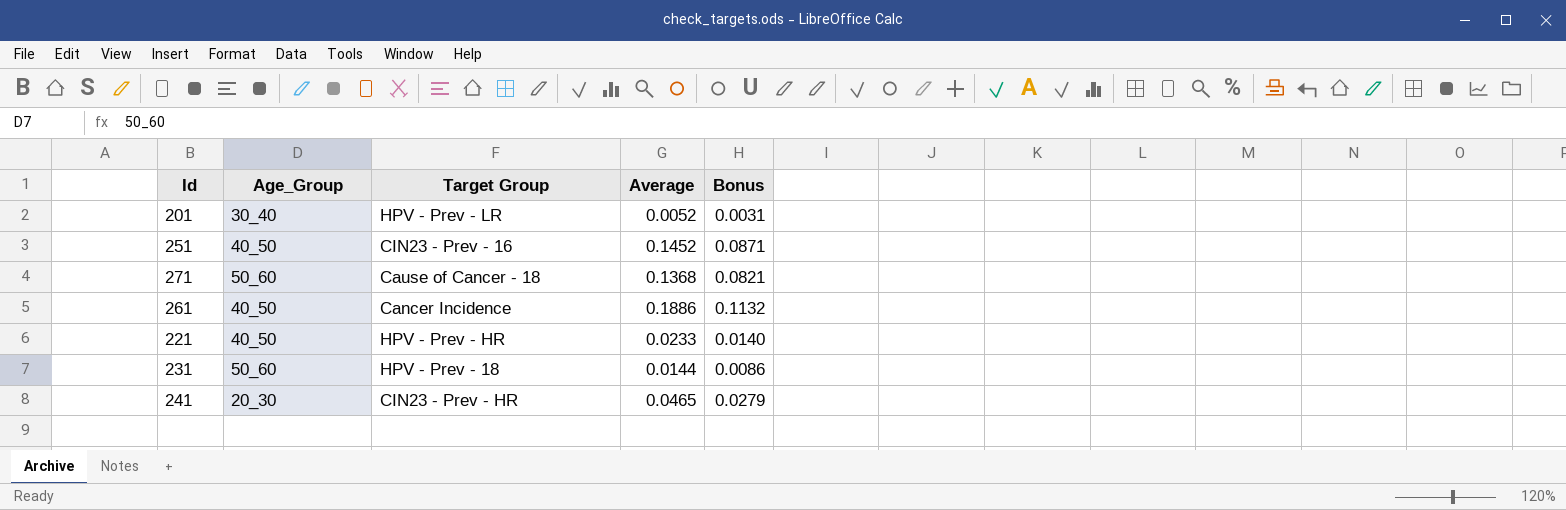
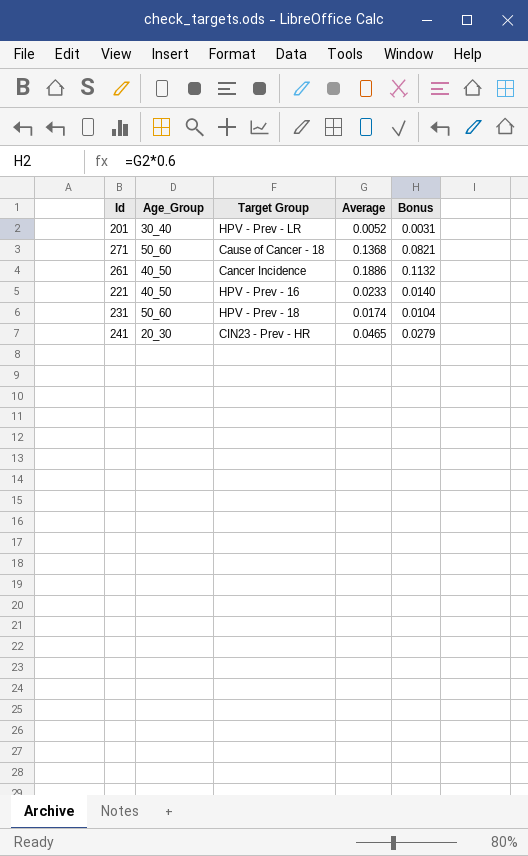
row 251: 40_50 | CIN23 - Prev - 16 | 0.1452 | 0.0871 -> none
221 | Target Group: HPV - Prev - HR -> HPV - Prev - 16
231 | Average: 0.0144 -> 0.0174
231 | Bonus: 0.0086 -> 0.0104

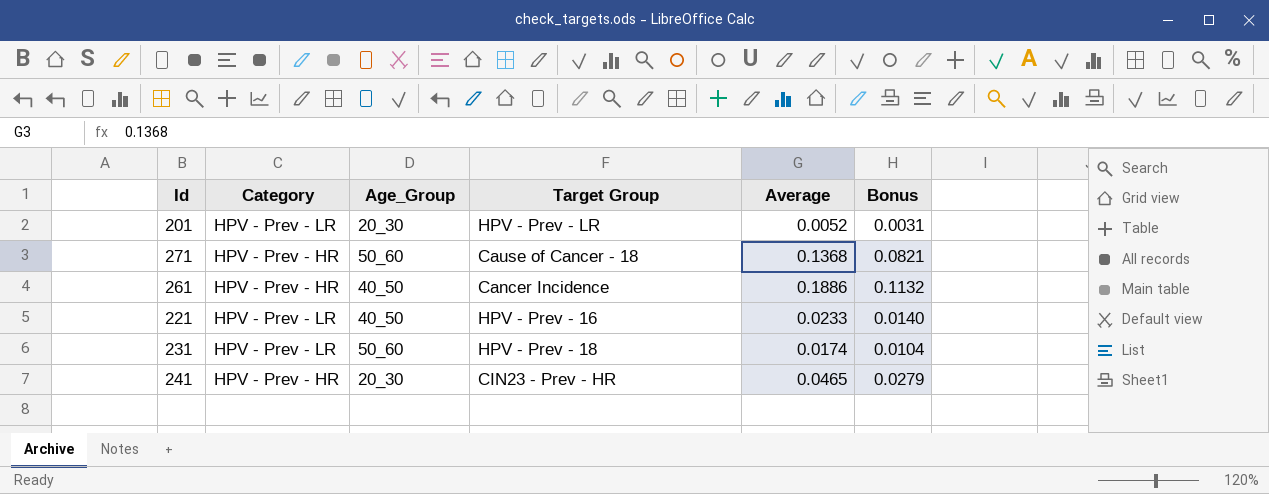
column Category | position: none -> 2
201 | Age_Group: 30_40 -> 20_30

